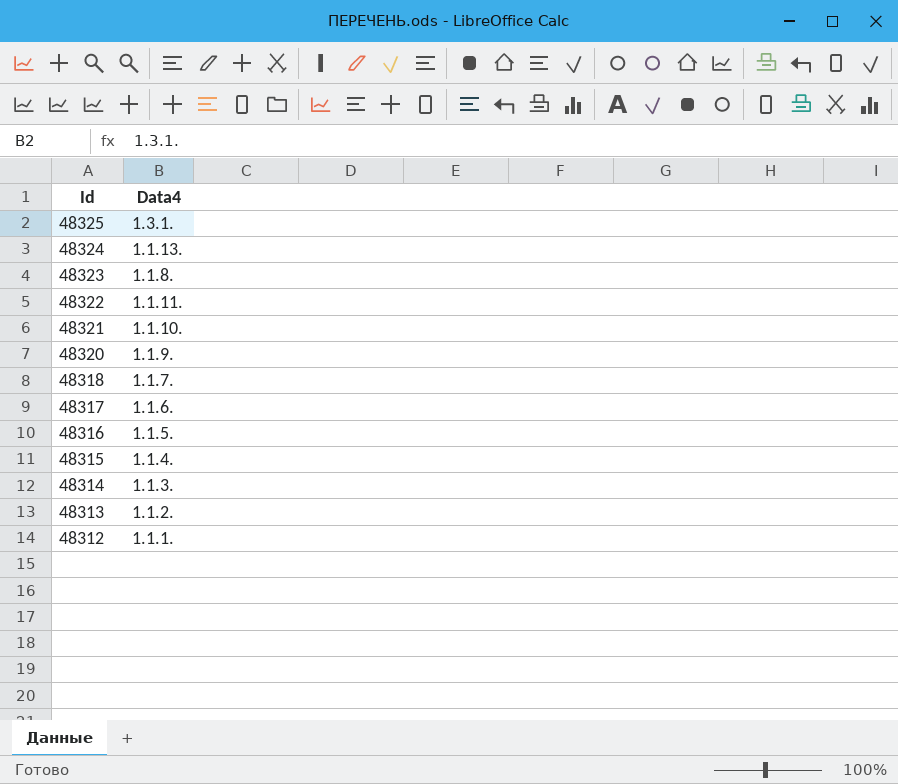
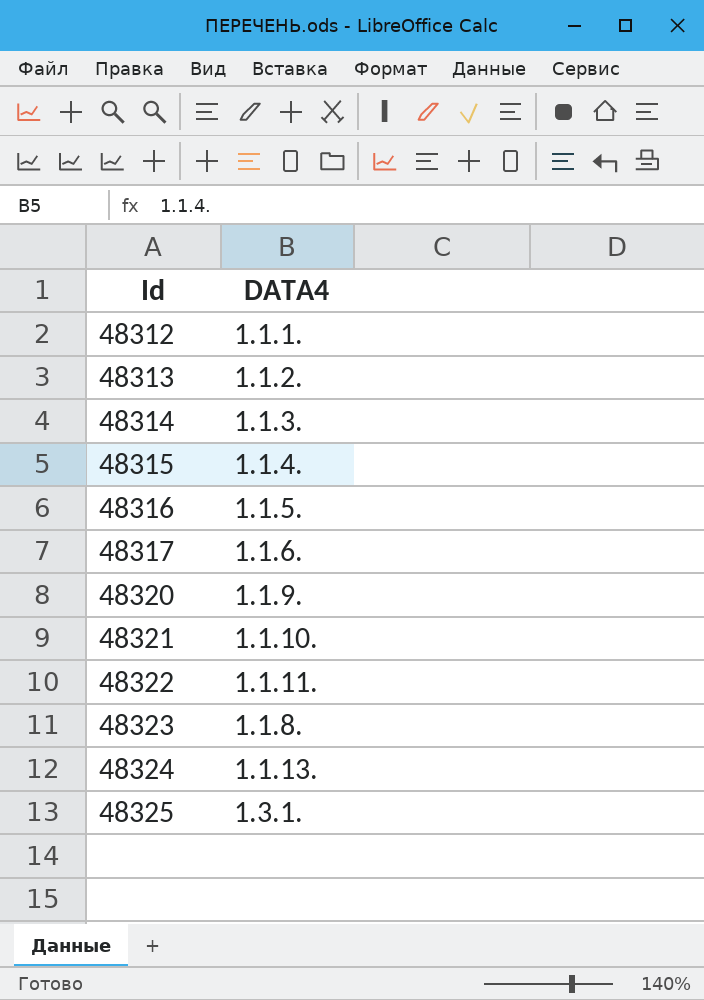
row order: Id descending -> Id ascending
column name: Data4 -> DATA4
row 48318: 1.1.7. -> none

